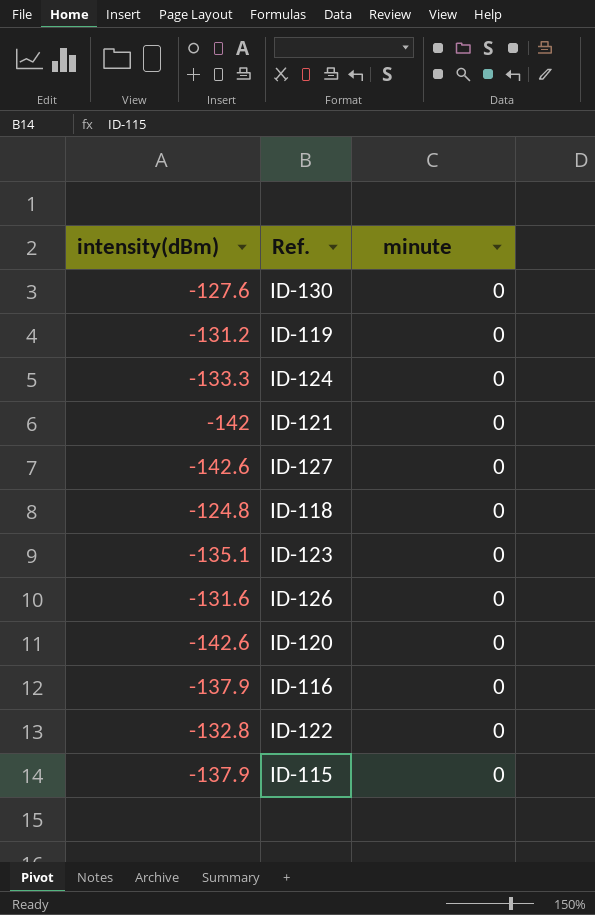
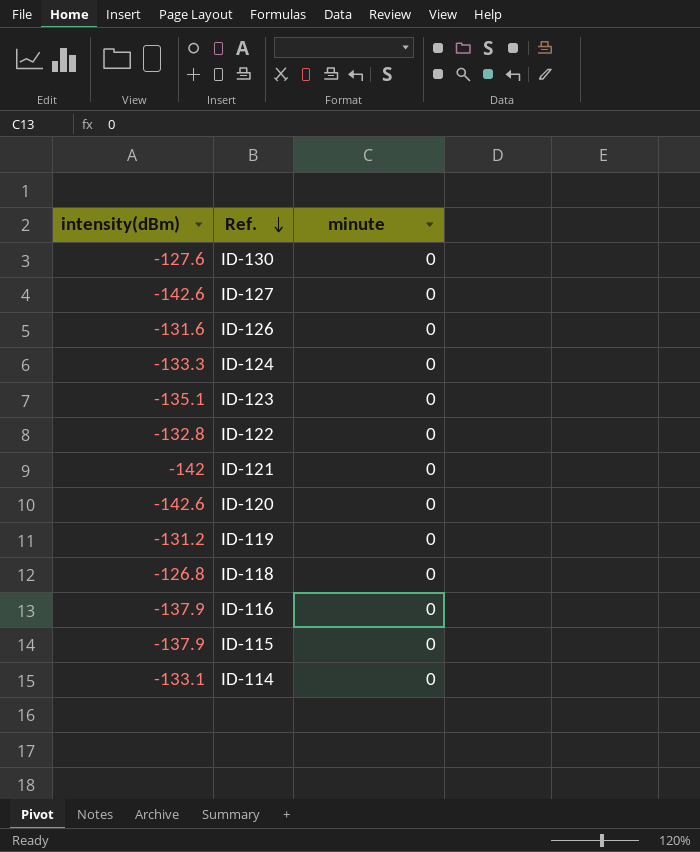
row order: none -> Ref. descending
ID-118 | intensity(dBm): -124.8 -> -126.8
row ID-114: none -> -133.1 | 0

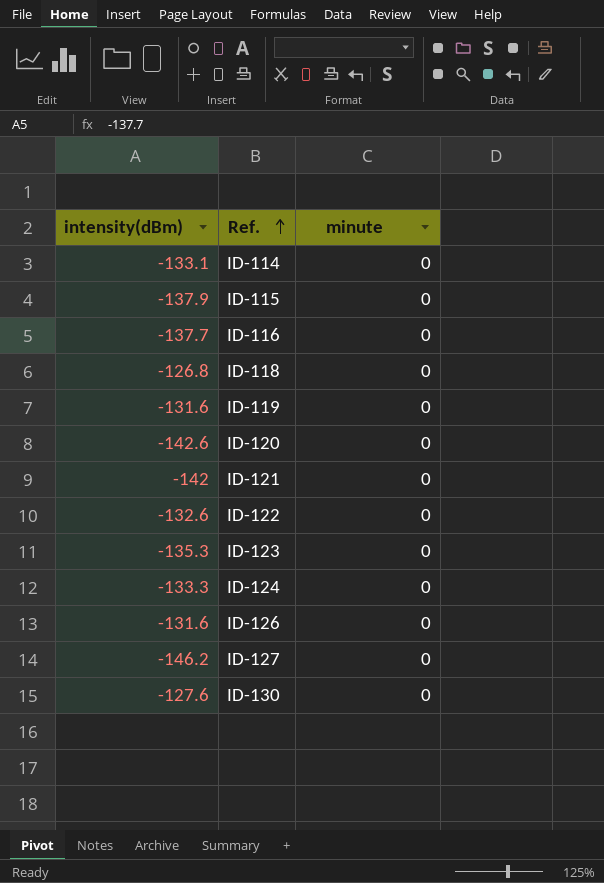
row order: Ref. descending -> Ref. ascending
ID-116 | intensity(dBm): -137.9 -> -137.7
ID-119 | intensity(dBm): -131.2 -> -131.6
ID-122 | intensity(dBm): -132.8 -> -132.6
ID-123 | intensity(dBm): -135.1 -> -135.3
ID-127 | intensity(dBm): -142.6 -> -146.2

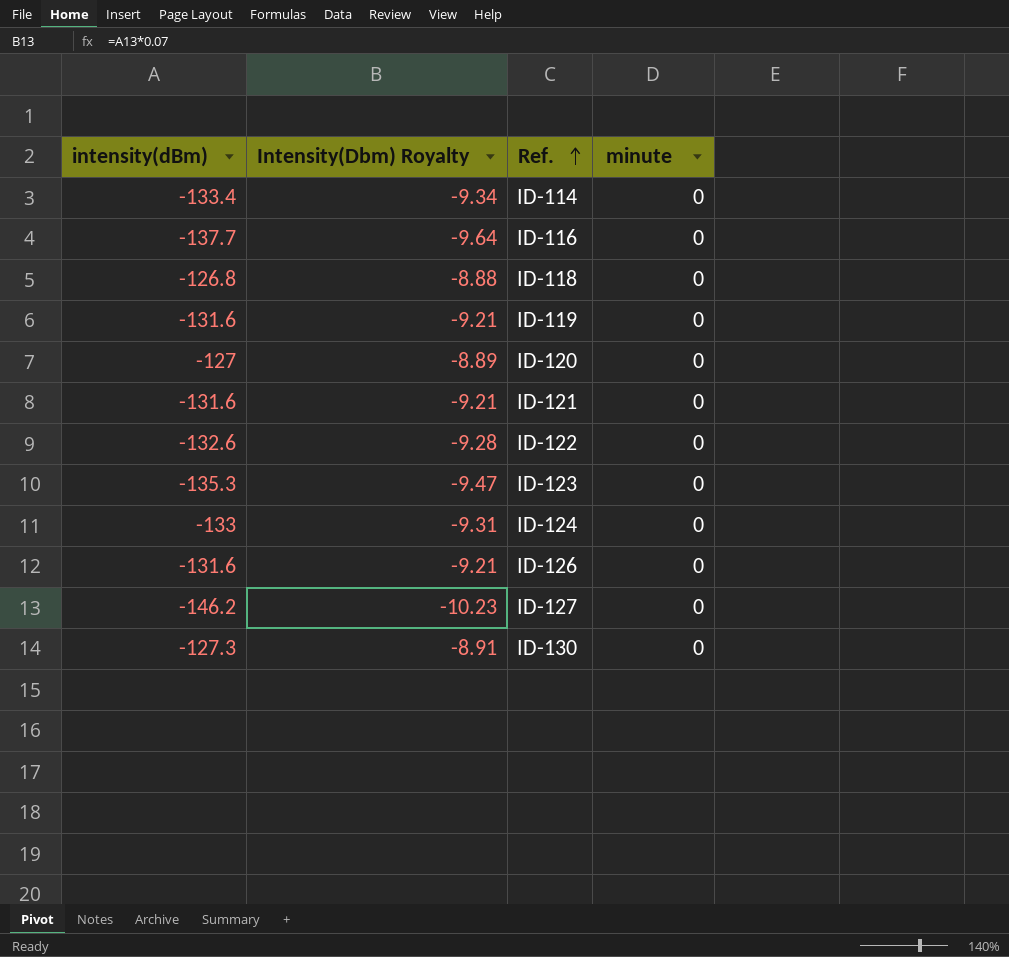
column Intensity(Dbm) Royalty | formula: none -> [intensity(dBm)] * 0.07
row ID-115: -137.9 | 0 -> none
ID-114 | intensity(dBm): -133.1 -> -133.4
ID-120 | intensity(dBm): -142.6 -> -127
ID-121 | intensity(dBm): -142 -> -131.6
ID-124 | intensity(dBm): -133.3 -> -133
ID-130 | intensity(dBm): -127.6 -> -127.3

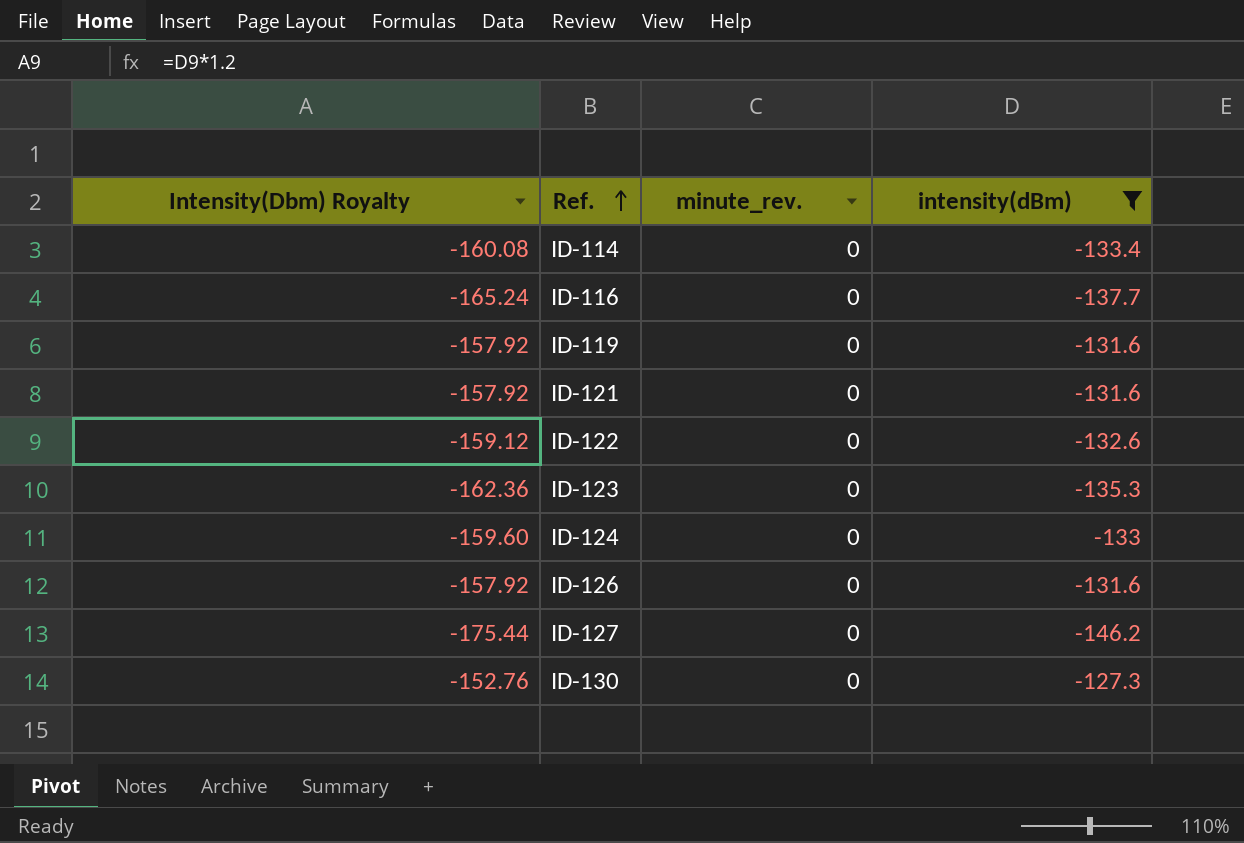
filter: none -> intensity(dBm) <= -127.3
column Intensity(Dbm) Royalty | formula: [intensity(dBm)] * 0.07 -> [intensity(dBm)] * 1.2
column name: minute -> minute_rev.
column intensity(dBm) | position: 1 -> 4

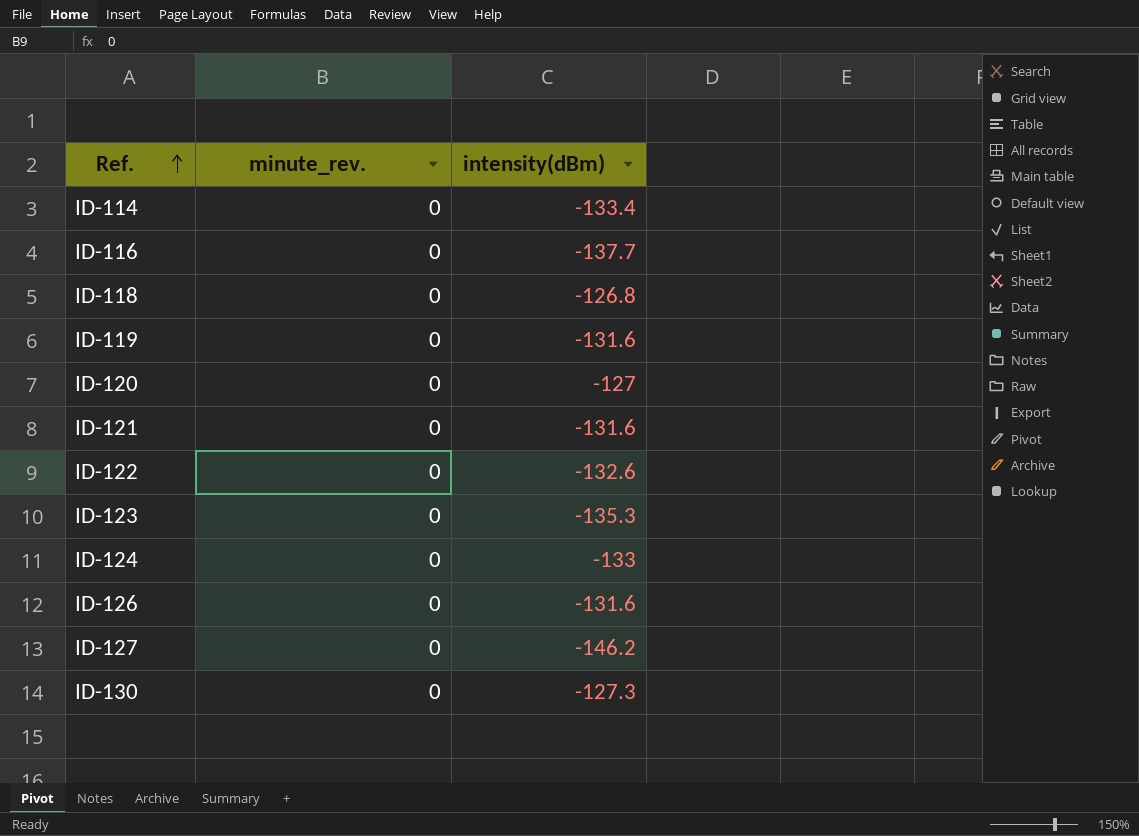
filter: intensity(dBm) <= -127.3 -> none
column Intensity(Dbm) Royalty | formula: [intensity(dBm)] * 1.2 -> none

